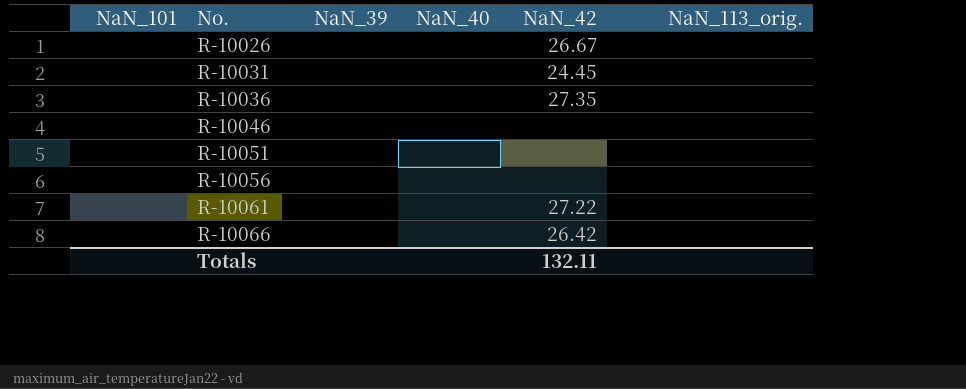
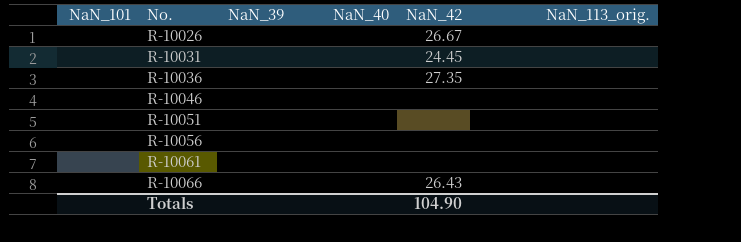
R-10061 | NaN_42: 27.22 -> none
R-10066 | NaN_42: 26.42 -> 26.43
Totals | NaN_42: 132.11 -> 104.90

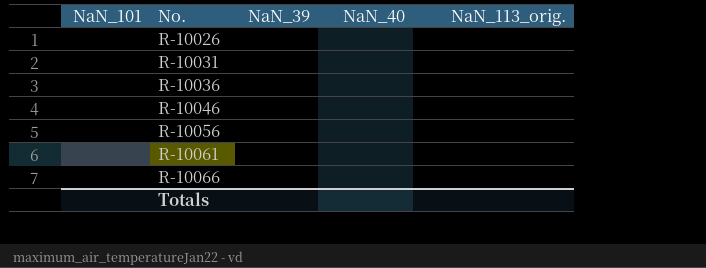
column NaN_42 | position: 5 -> none
row R-10051: none | none | none | none | none -> none

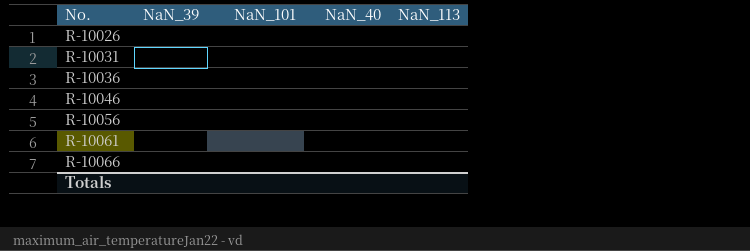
column NaN_101 | position: 1 -> 3
column name: NaN_113_orig. -> NaN_113

